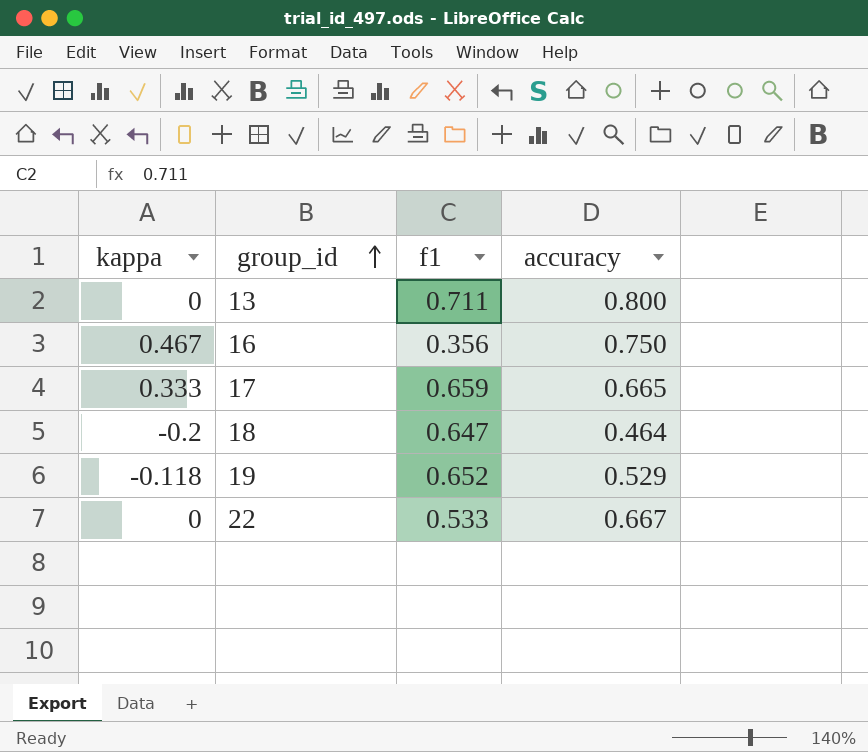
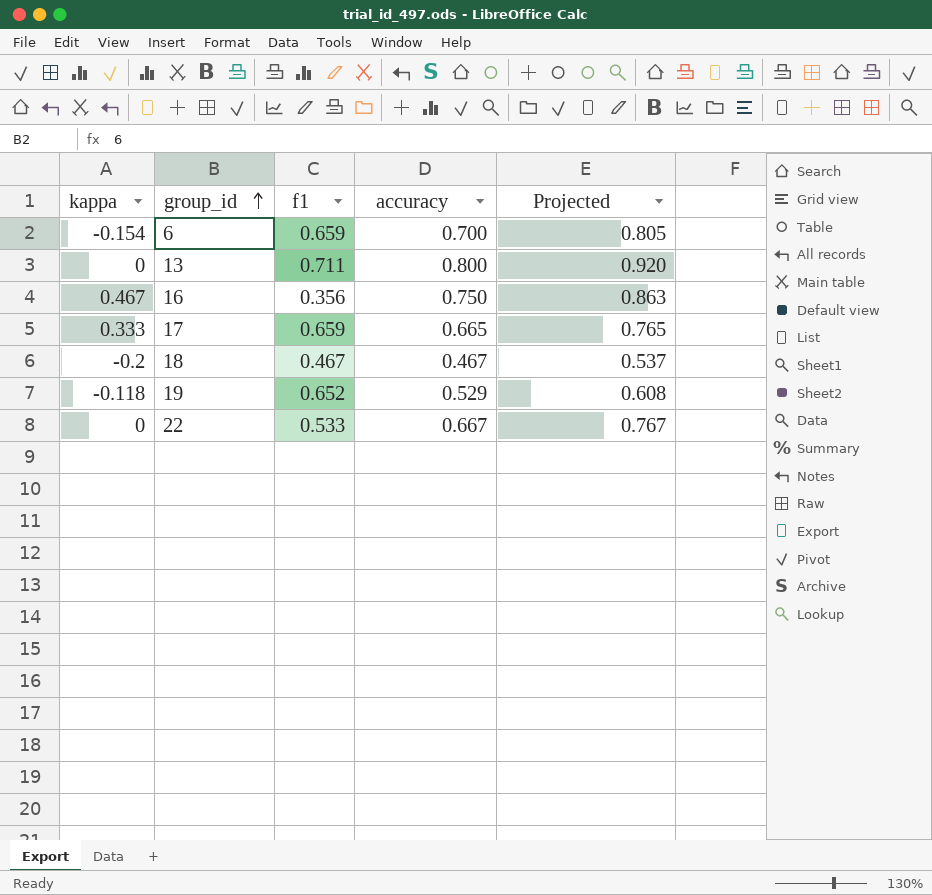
column Projected | formula: none -> [accuracy] * 1.15
row 6: none -> -0.154 | 0.659 | 0.700 | 0.805
18 | f1: 0.647 -> 0.467
18 | accuracy: 0.464 -> 0.467

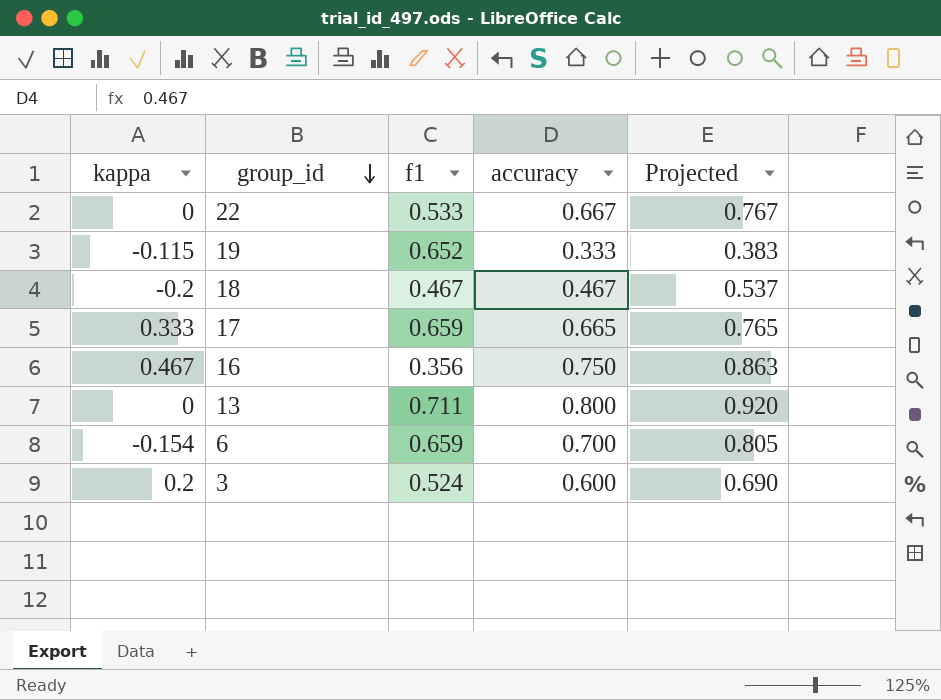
row order: group_id ascending -> group_id descending
19 | kappa: -0.118 -> -0.115
19 | accuracy: 0.529 -> 0.333
19 | Projected: 0.608 -> 0.383
row 3: none -> 0.2 | 0.524 | 0.600 | 0.690

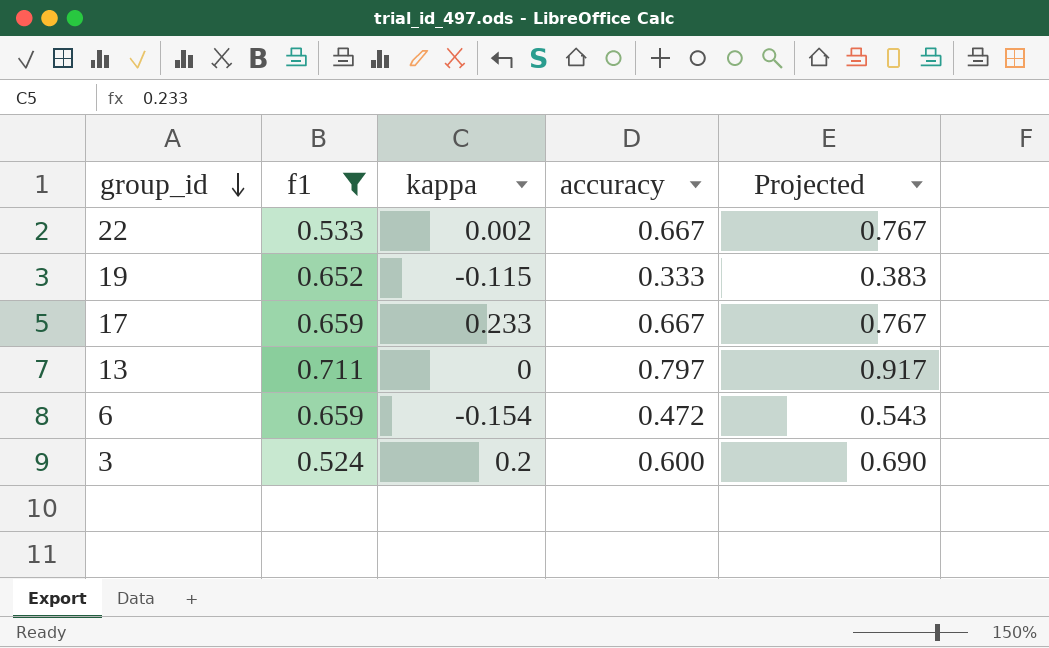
filter: none -> f1 >= 0.524
column kappa | position: 1 -> 3
22 | kappa: 0 -> 0.002
17 | kappa: 0.333 -> 0.233
17 | accuracy: 0.665 -> 0.667
17 | Projected: 0.765 -> 0.767
13 | accuracy: 0.800 -> 0.797
13 | Projected: 0.920 -> 0.917
6 | accuracy: 0.700 -> 0.472
6 | Projected: 0.805 -> 0.543

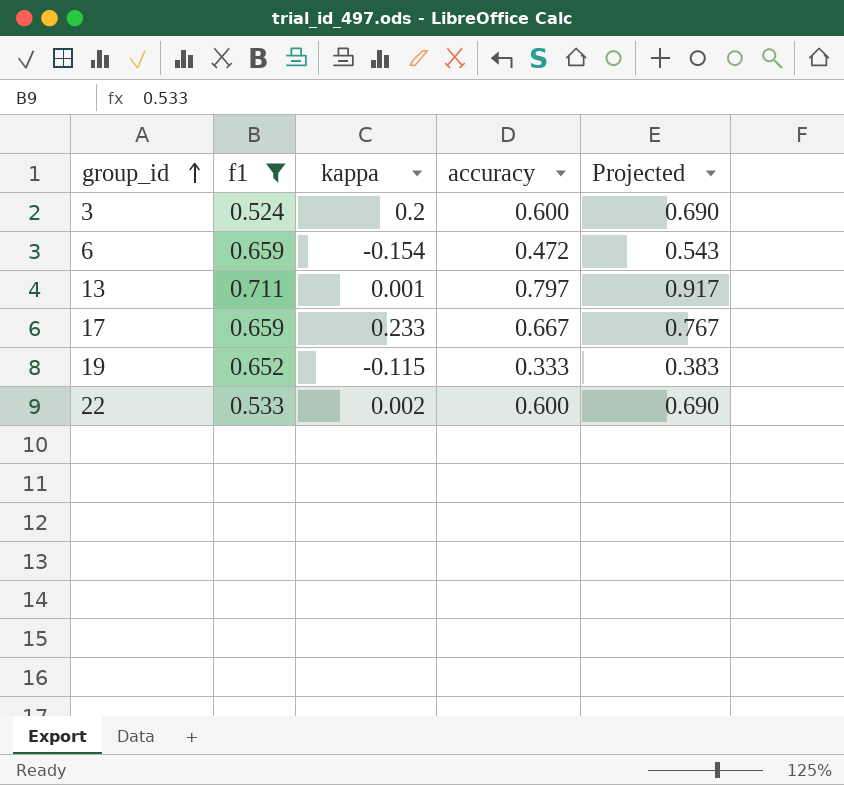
row order: group_id descending -> group_id ascending
13 | kappa: 0 -> 0.001
22 | accuracy: 0.667 -> 0.600
22 | Projected: 0.767 -> 0.690

